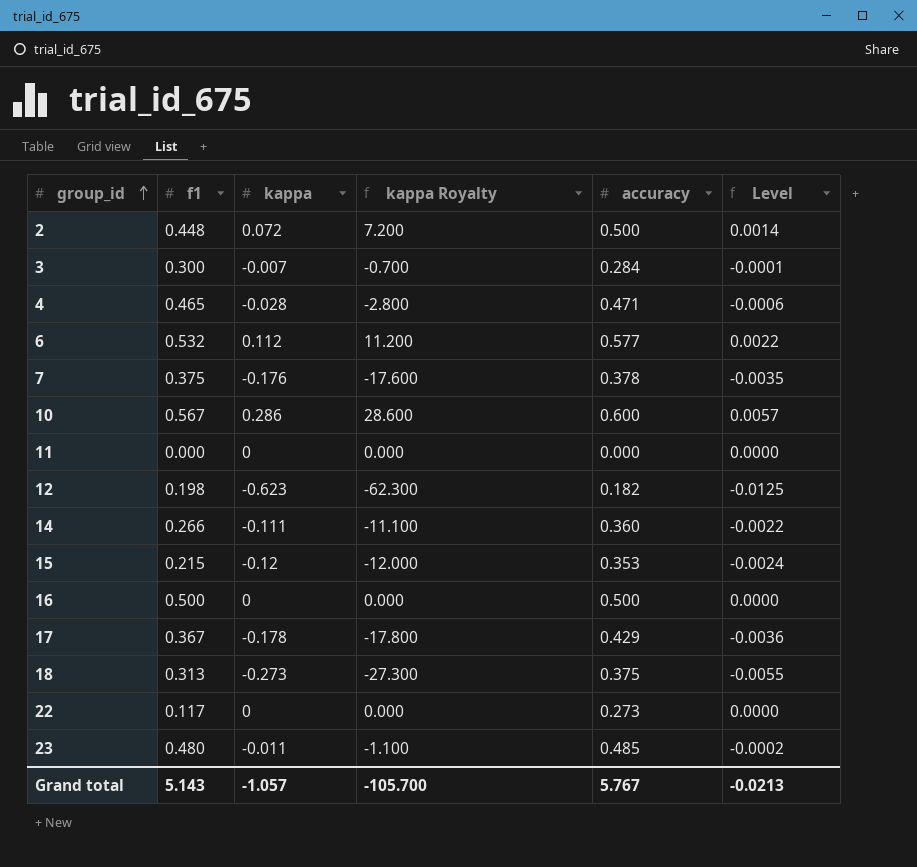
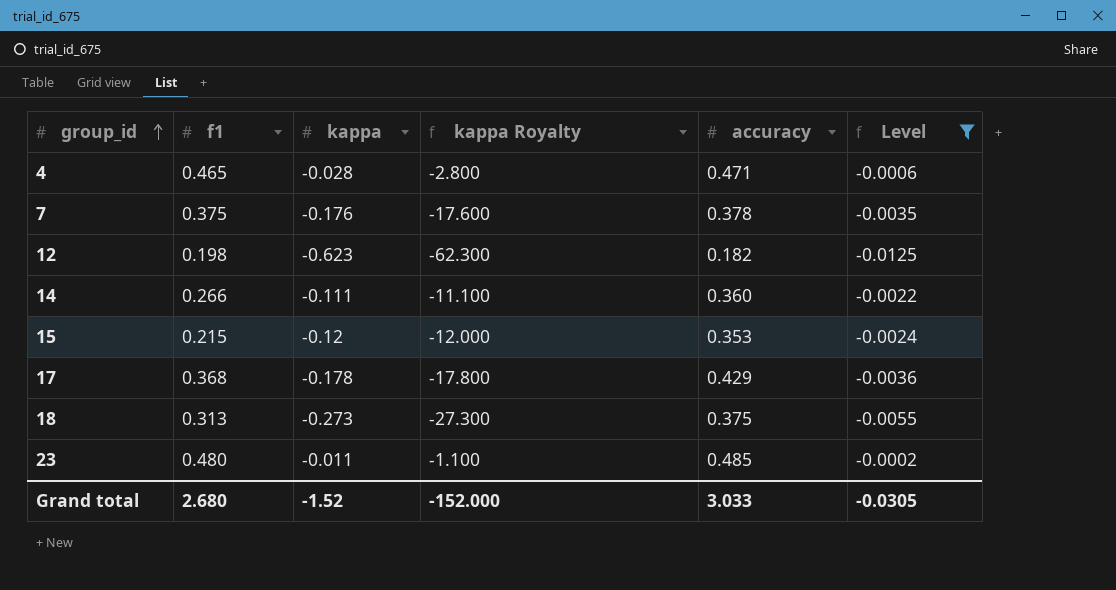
filter: none -> Level <= -0.0002
17 | f1: 0.367 -> 0.368
Grand total | f1: 5.143 -> 2.680
Grand total | kappa: -1.057 -> -1.52
Grand total | kappa Royalty: -105.700 -> -152.000
Grand total | accuracy: 5.767 -> 3.033
Grand total | Level: -0.0213 -> -0.0305

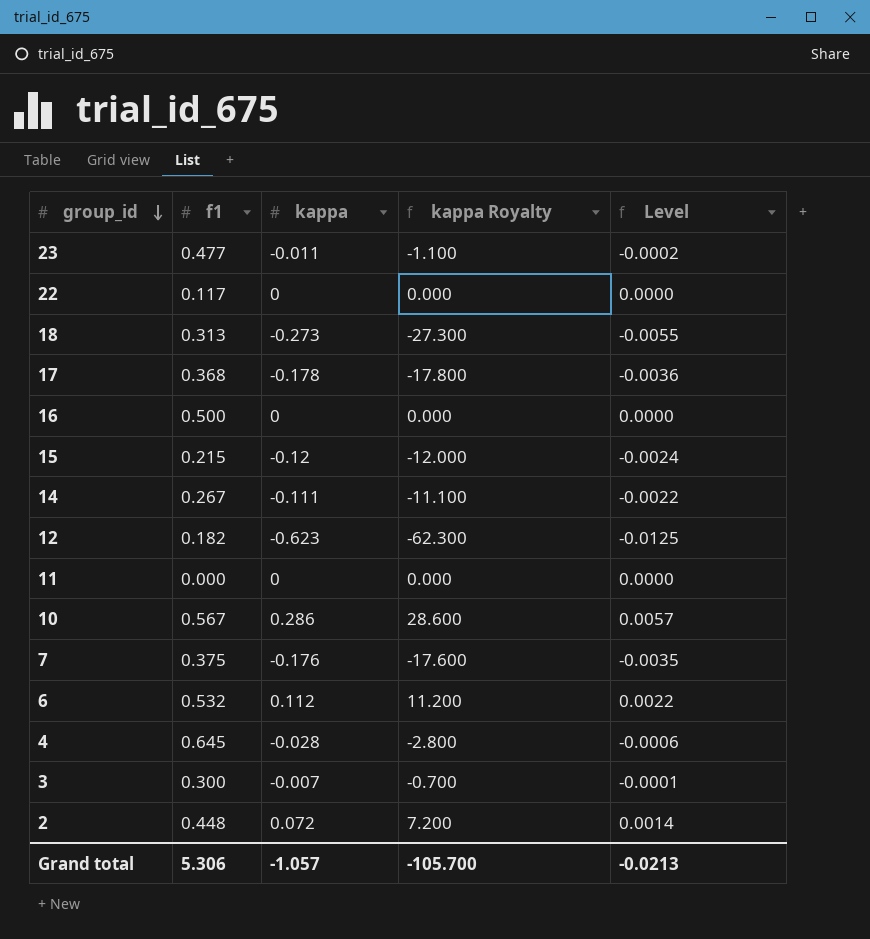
filter: Level <= -0.0002 -> none
row order: group_id ascending -> group_id descending
column accuracy | position: 5 -> none
23 | f1: 0.480 -> 0.477
14 | f1: 0.266 -> 0.267
12 | f1: 0.198 -> 0.182
4 | f1: 0.465 -> 0.645
Grand total | f1: 2.680 -> 5.306
Grand total | kappa: -1.52 -> -1.057
Grand total | kappa Royalty: -152.000 -> -105.700
Grand total | Level: -0.0305 -> -0.0213

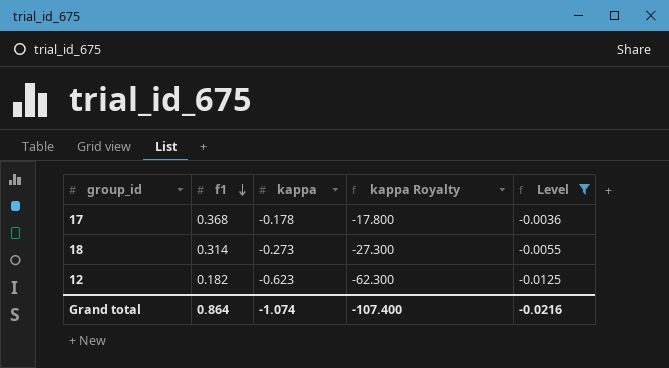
filter: none -> Level <= -0.0036
row order: group_id descending -> f1 descending
18 | f1: 0.313 -> 0.314
Grand total | f1: 5.306 -> 0.864
Grand total | kappa: -1.057 -> -1.074
Grand total | kappa Royalty: -105.700 -> -107.400
Grand total | Level: -0.0213 -> -0.0216

